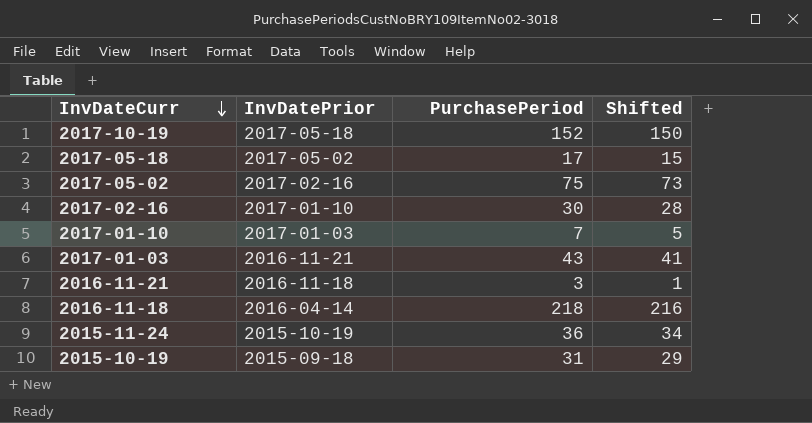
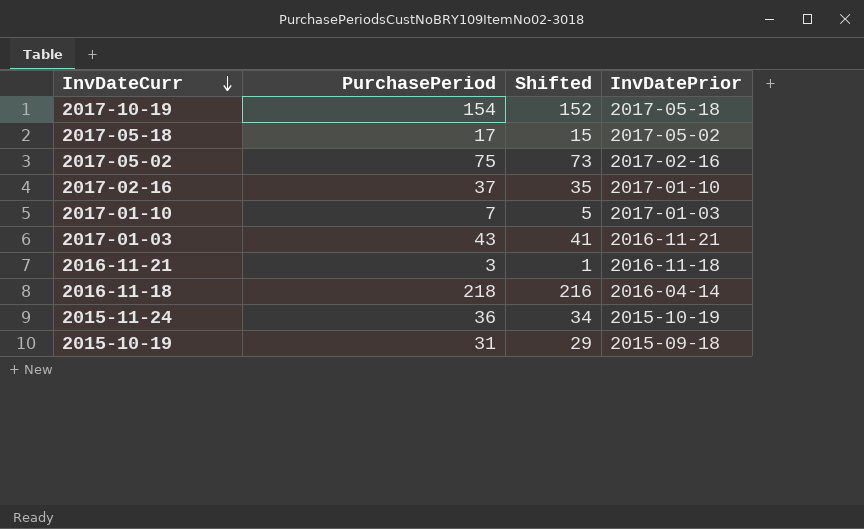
column InvDatePrior | position: 2 -> 4
2017-10-19 | PurchasePeriod: 152 -> 154
2017-10-19 | Shifted: 150 -> 152
2017-02-16 | PurchasePeriod: 30 -> 37
2017-02-16 | Shifted: 28 -> 35

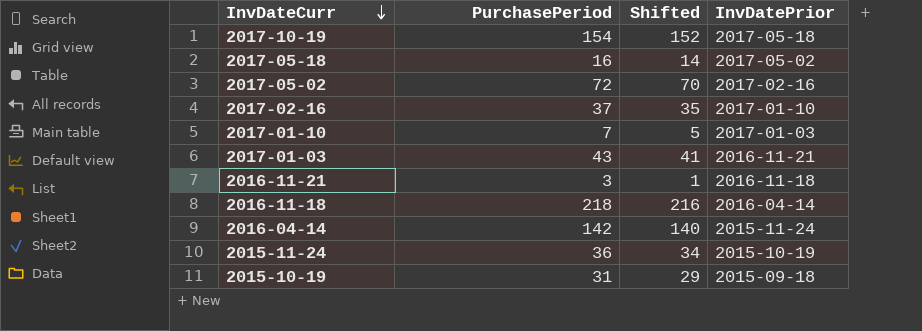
2017-05-18 | PurchasePeriod: 17 -> 16
2017-05-18 | Shifted: 15 -> 14
2017-05-02 | PurchasePeriod: 75 -> 72
2017-05-02 | Shifted: 73 -> 70
row 2016-04-14: none -> 142 | 140 | 2015-11-24

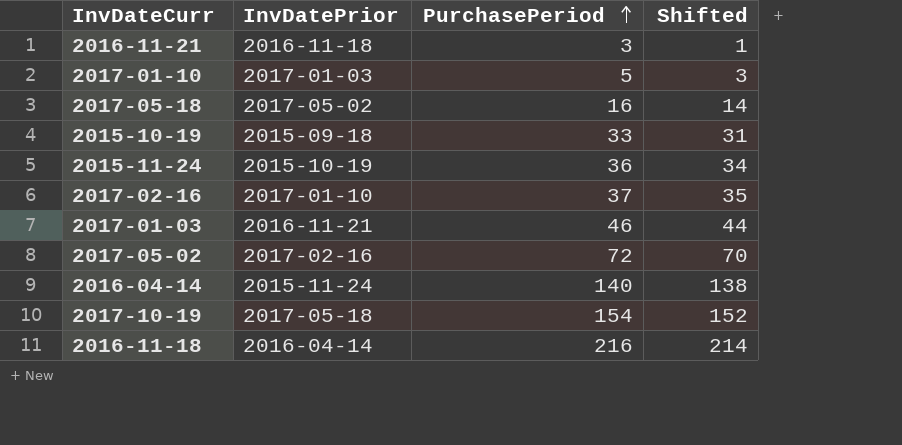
row order: InvDateCurr descending -> PurchasePeriod ascending
column InvDatePrior | position: 4 -> 2
2017-01-10 | PurchasePeriod: 7 -> 5
2017-01-10 | Shifted: 5 -> 3
2015-10-19 | PurchasePeriod: 31 -> 33
2015-10-19 | Shifted: 29 -> 31
2017-01-03 | PurchasePeriod: 43 -> 46
2017-01-03 | Shifted: 41 -> 44
2016-04-14 | PurchasePeriod: 142 -> 140
2016-04-14 | Shifted: 140 -> 138
2016-11-18 | PurchasePeriod: 218 -> 216
2016-11-18 | Shifted: 216 -> 214

